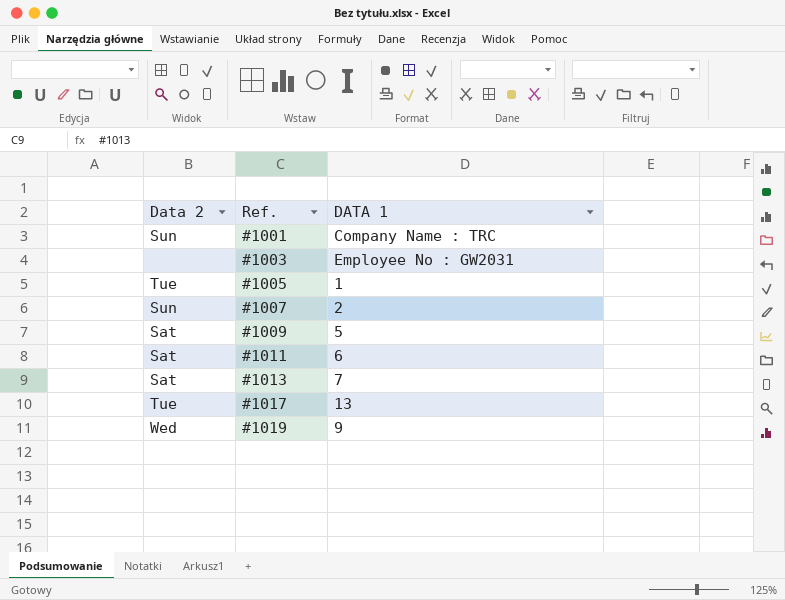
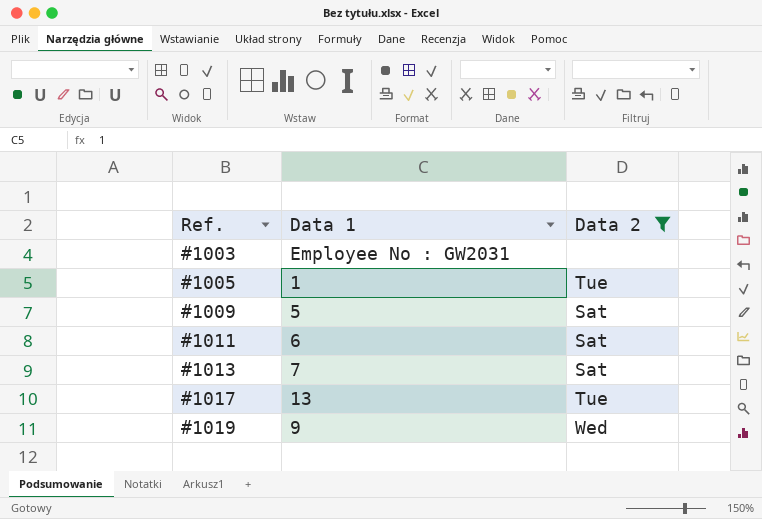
filter: none -> Data 2 != Sun
column name: DATA 1 -> Data 1
column Data 2 | position: 1 -> 3

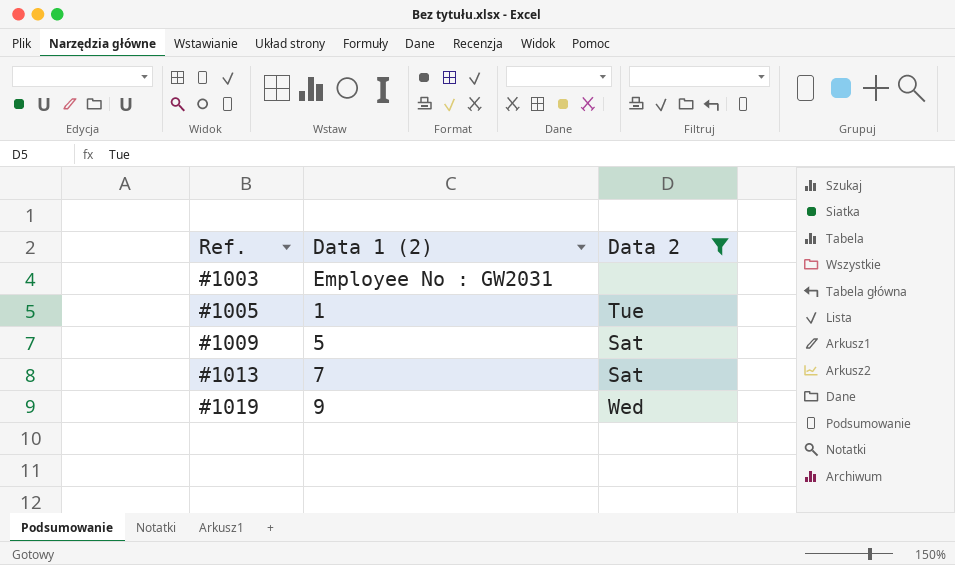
column name: Data 1 -> Data 1 (2)
row #1011: 6 | Sat -> none
row #1017: 13 | Tue -> none

